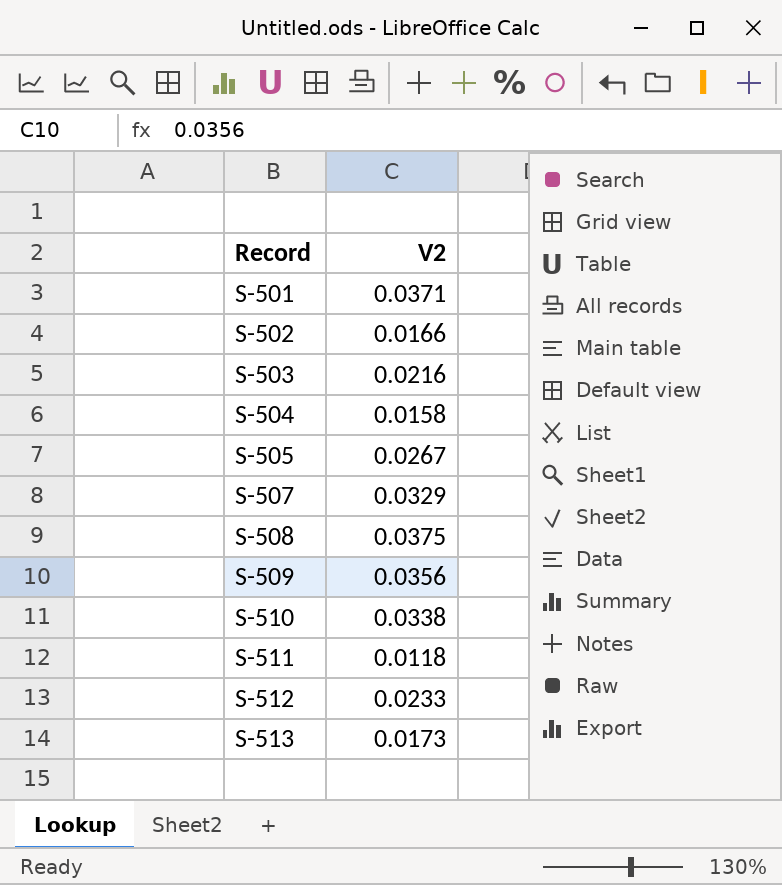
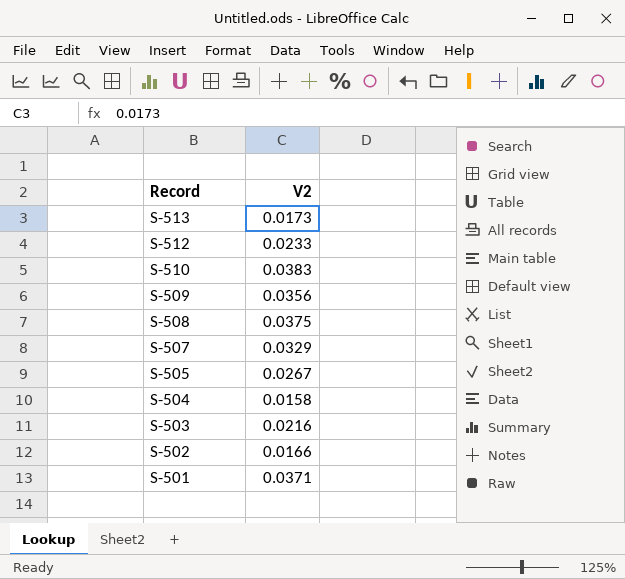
row order: Record ascending -> Record descending
row S-511: 0.0118 -> none
S-510 | V2: 0.0338 -> 0.0383

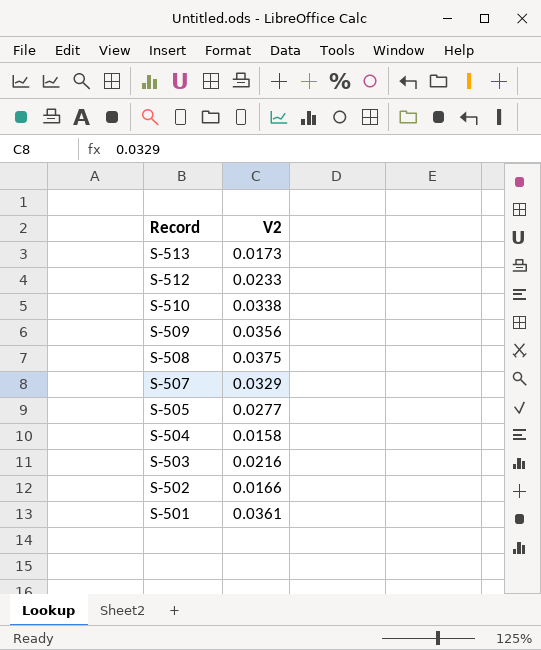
S-510 | V2: 0.0383 -> 0.0338
S-505 | V2: 0.0267 -> 0.0277
S-501 | V2: 0.0371 -> 0.0361

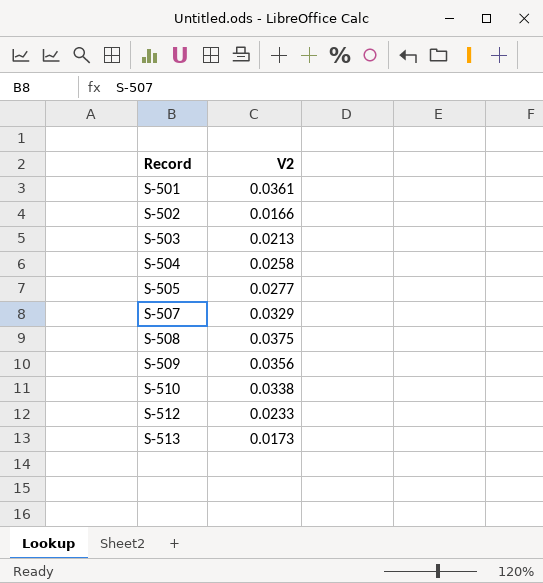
row order: Record descending -> Record ascending
S-503 | V2: 0.0216 -> 0.0213
S-504 | V2: 0.0158 -> 0.0258

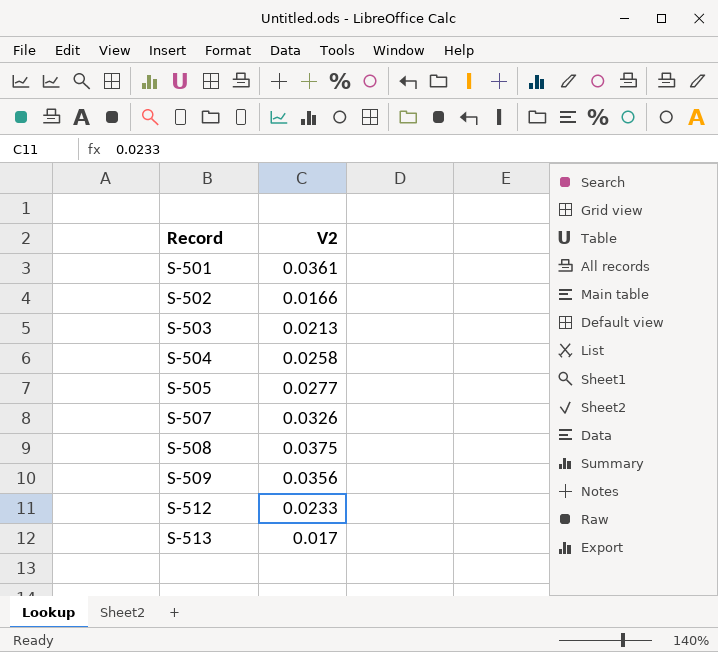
row S-510: 0.0338 -> none
S-507 | V2: 0.0329 -> 0.0326
S-513 | V2: 0.0173 -> 0.017

